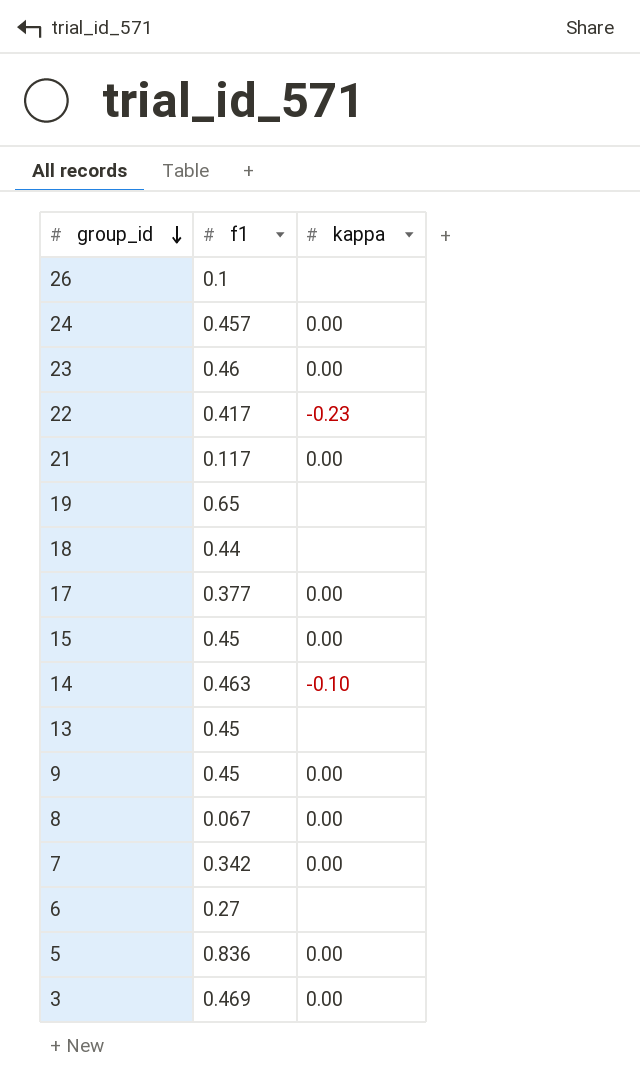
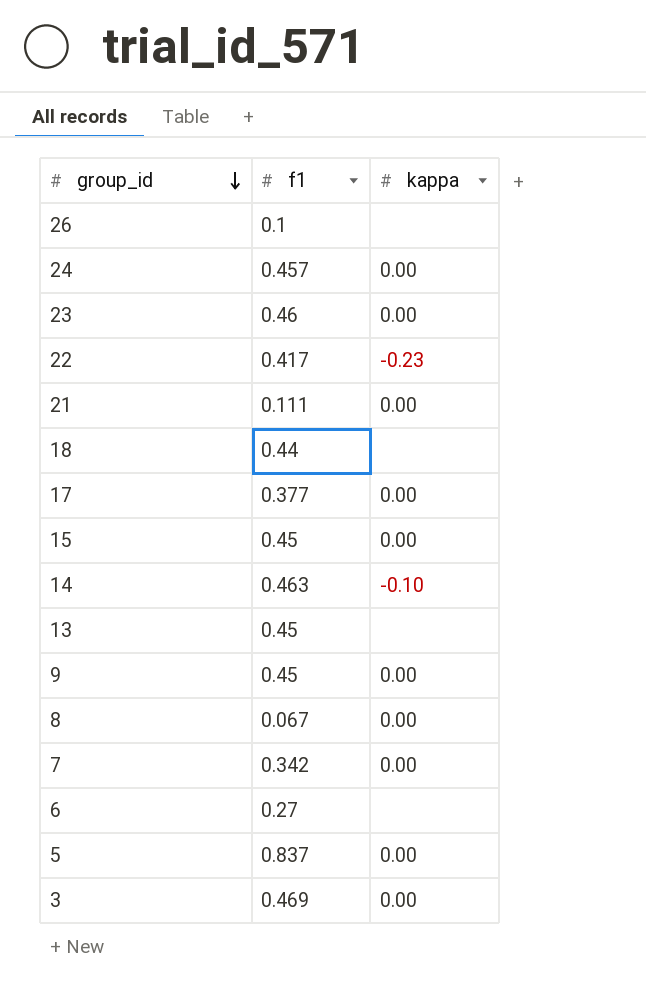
row 19: 0.65 | none -> none
21 | f1: 0.117 -> 0.111
5 | f1: 0.836 -> 0.837

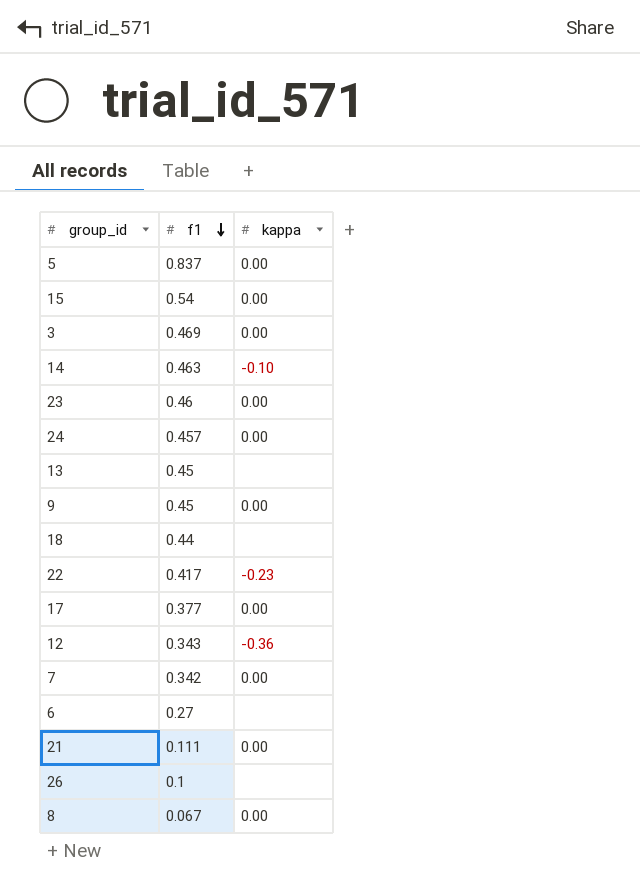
row order: group_id descending -> f1 descending
15 | f1: 0.45 -> 0.54
row 12: none -> 0.343 | -0.36

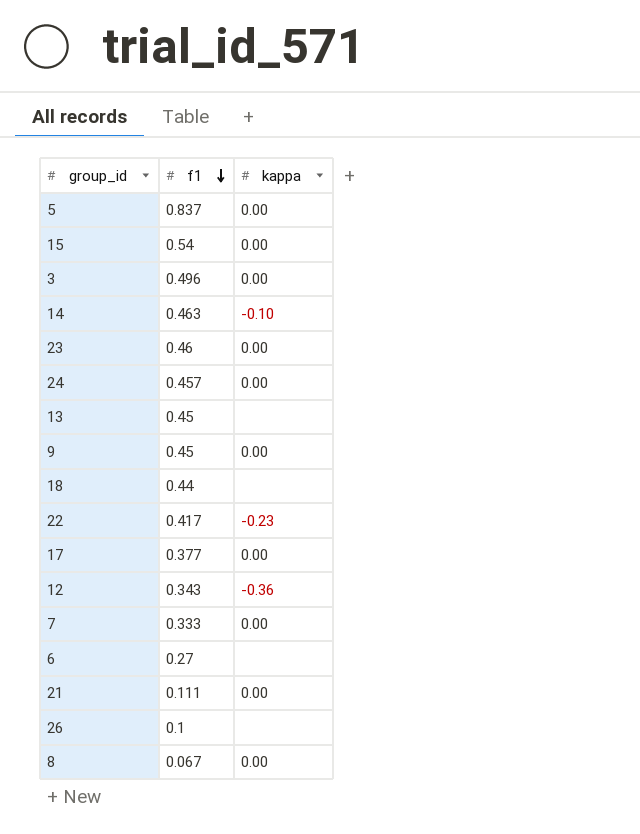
3 | f1: 0.469 -> 0.496
7 | f1: 0.342 -> 0.333

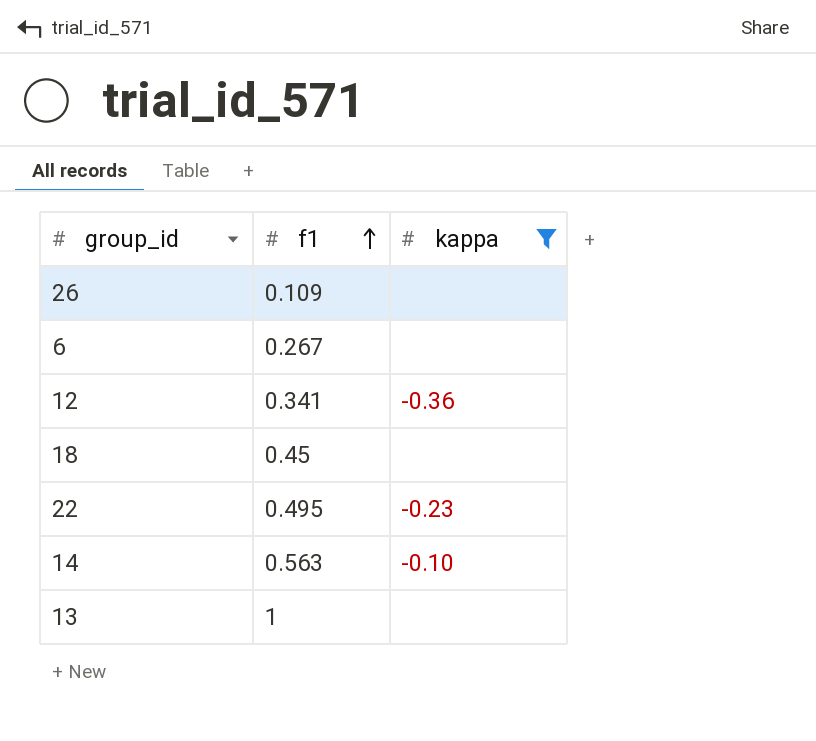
filter: none -> kappa != 0.00
row order: f1 descending -> f1 ascending
26 | f1: 0.1 -> 0.109
6 | f1: 0.27 -> 0.267
12 | f1: 0.343 -> 0.341
18 | f1: 0.44 -> 0.45
22 | f1: 0.417 -> 0.495
14 | f1: 0.463 -> 0.563
13 | f1: 0.45 -> 1

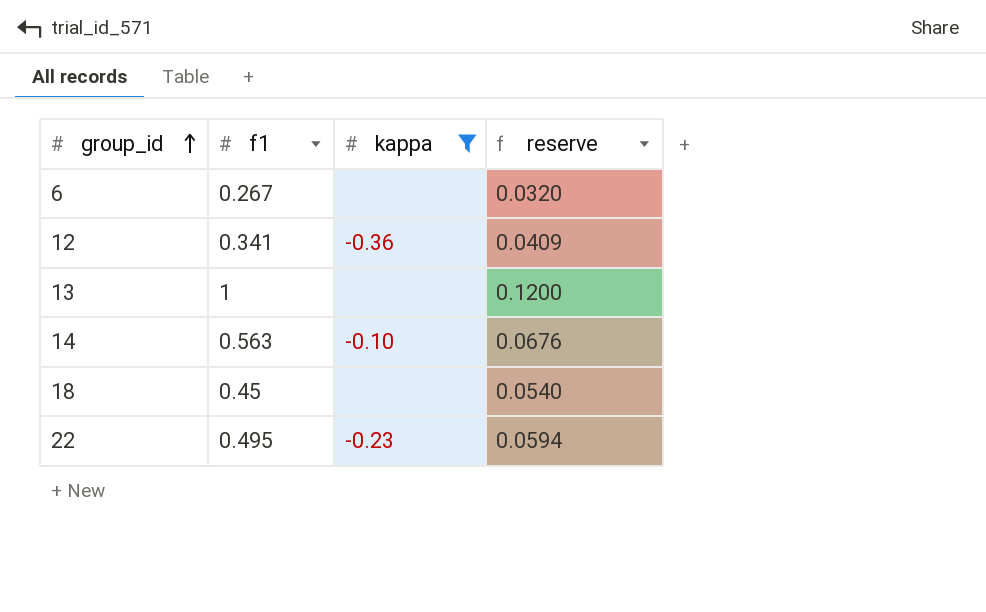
row order: f1 ascending -> group_id ascending
column reserve | formula: none -> [f1] * 0.12
row 26: 0.109 | none -> none

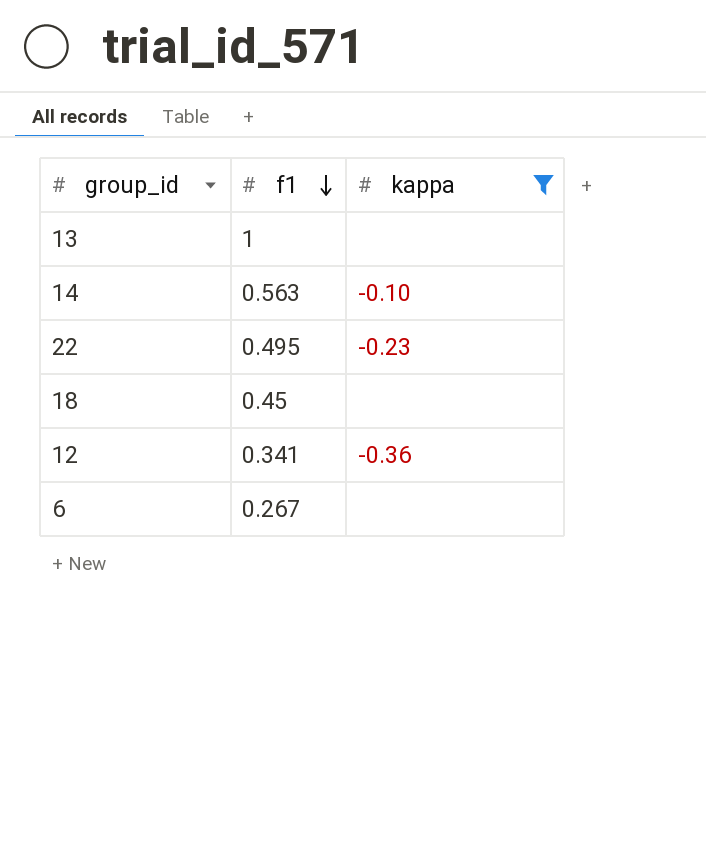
row order: group_id ascending -> f1 descending
column reserve | formula: [f1] * 0.12 -> none

